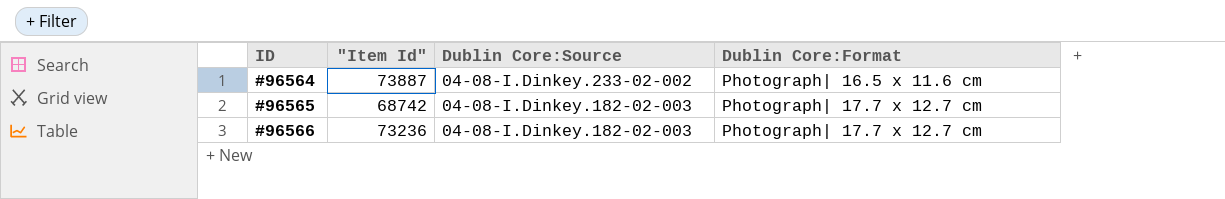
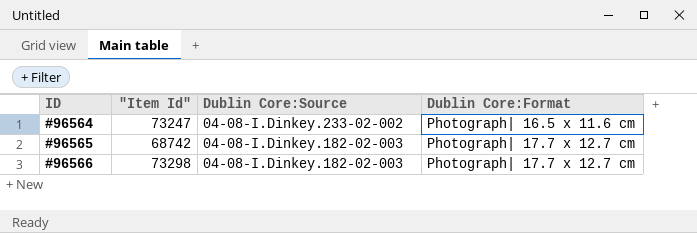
#96564 | "Item Id": 73887 -> 73247
#96566 | "Item Id": 73236 -> 73298

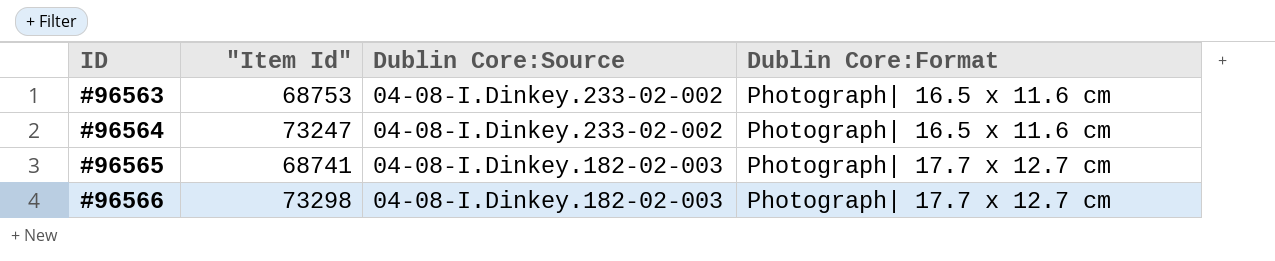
row #96563: none -> 68753 | 04-08-I.Dinkey.233-02-002 | Photograph| 16.5 x 11.6 cm
#96565 | "Item Id": 68742 -> 68741

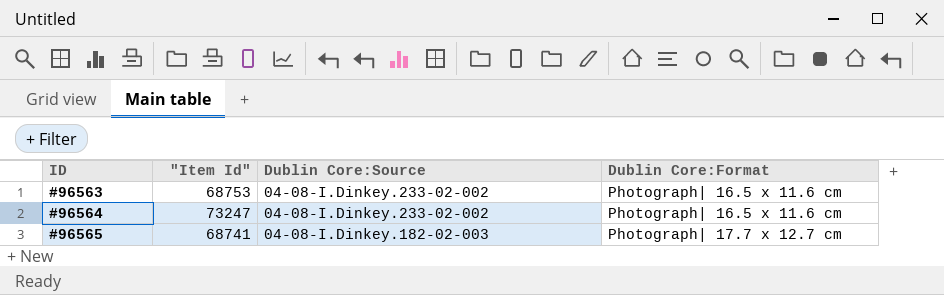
row #96566: 73298 | 04-08-I.Dinkey.182-02-003 | Photograph| 17.7 x 12.7 cm -> none

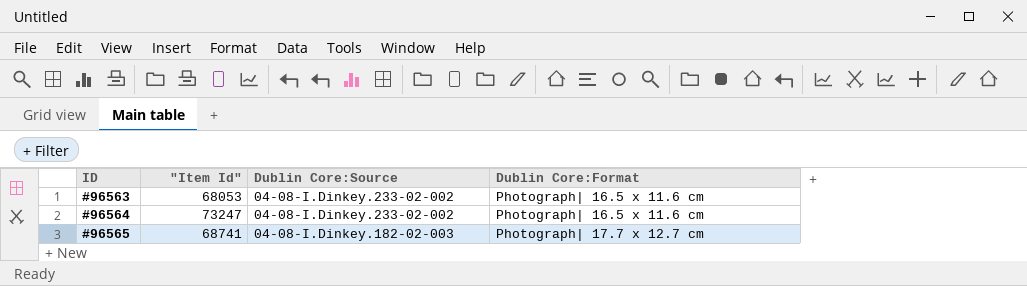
#96563 | "Item Id": 68753 -> 68053

